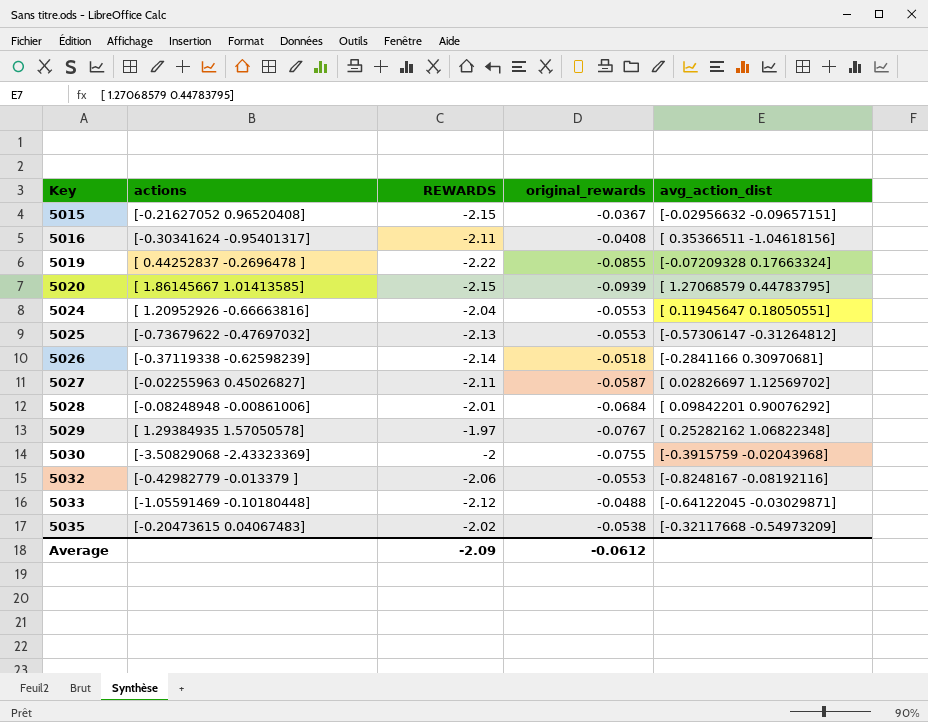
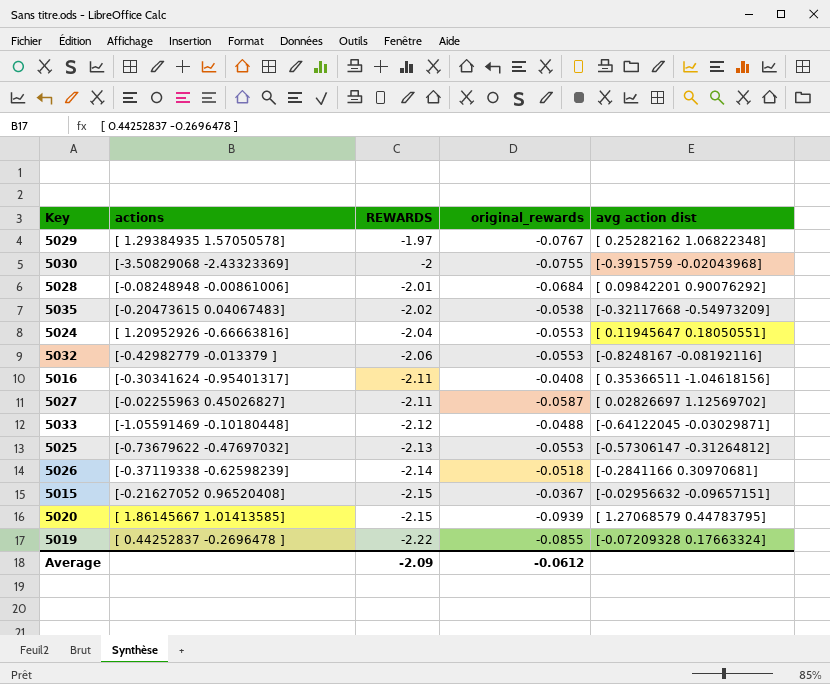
row order: Key ascending -> REWARDS descending
column name: avg_action_dist -> avg action dist

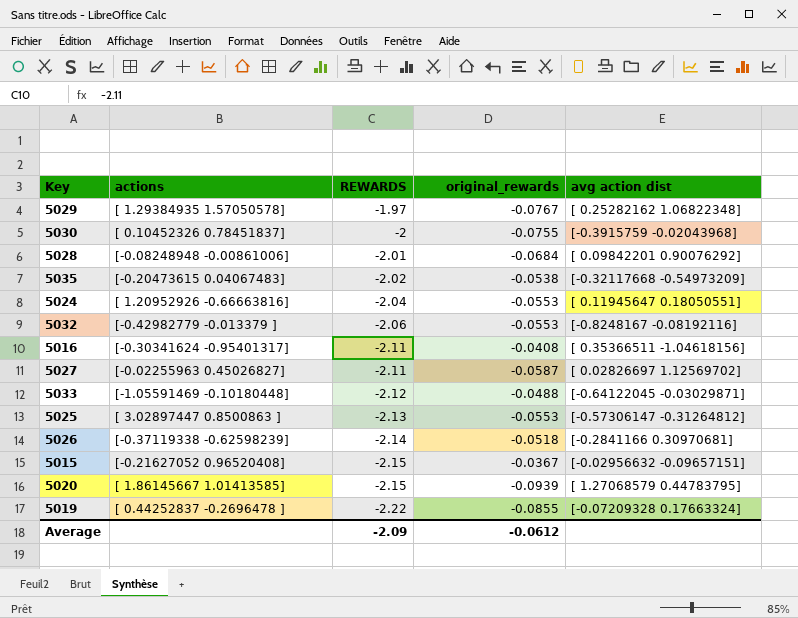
5030 | actions: [-3.50829068 -2.43323369] -> [ 0.10452326 0.78451837]
5025 | actions: [-0.73679622 -0.47697032] -> [ 3.02897447 0.8500863 ]

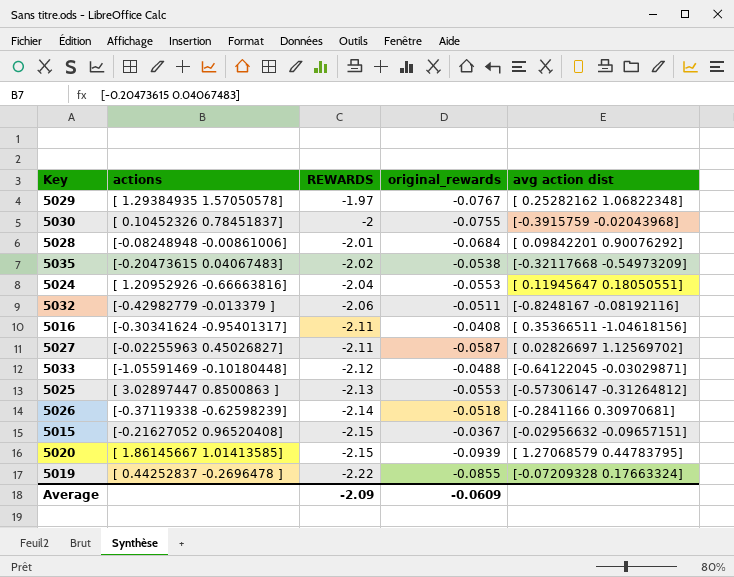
5032 | original_rewards: -0.0553 -> -0.0511
Average | original_rewards: -0.0612 -> -0.0609

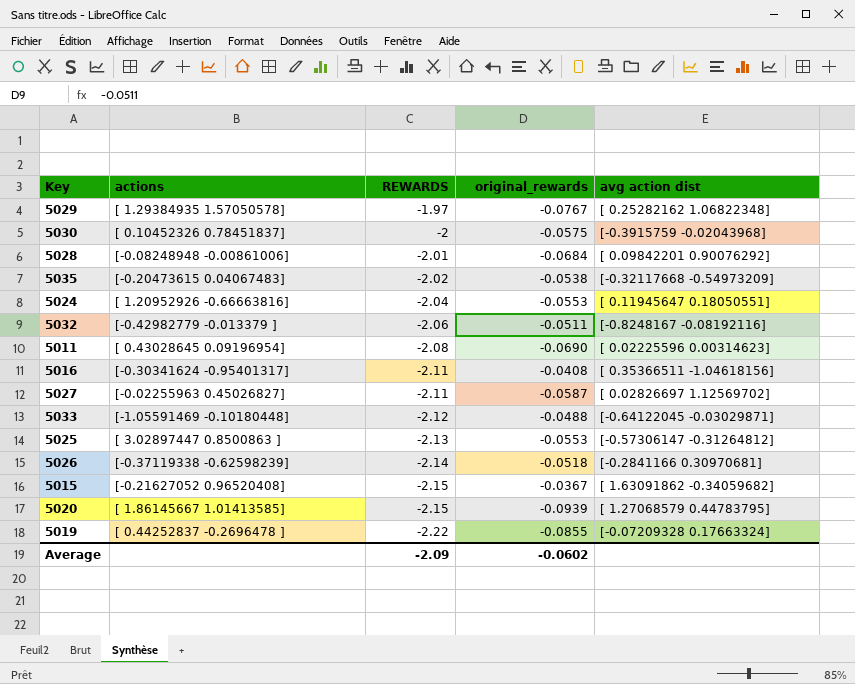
5030 | original_rewards: -0.0755 -> -0.0575
row 5011: none -> [ 0.43028645 0.09196954] | -2.08 | -0.0690 | [ 0.02225596 0.00314623]
5015 | avg action dist: [-0.02956632 -0.09657151] -> [ 1.63091862 -0.34059682]
Average | original_rewards: -0.0609 -> -0.0602

